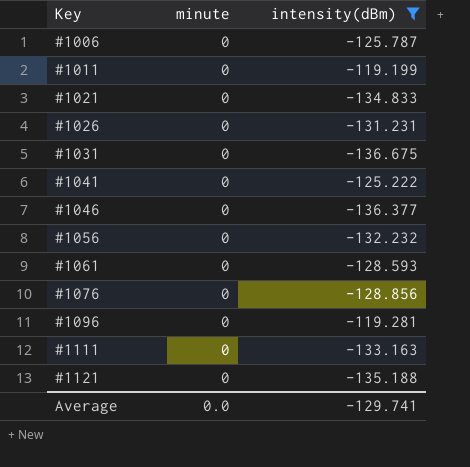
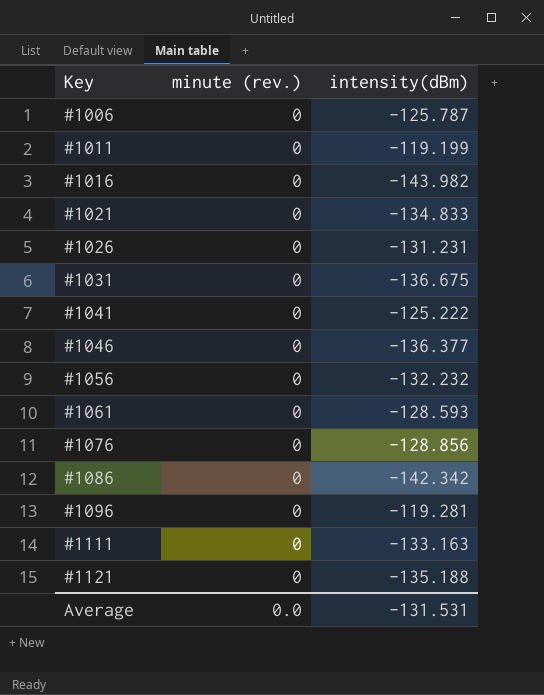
filter: intensity(dBm) >= -136.675 -> none
column name: minute -> minute (rev.)
Average | intensity(dBm): -129.741 -> -131.531

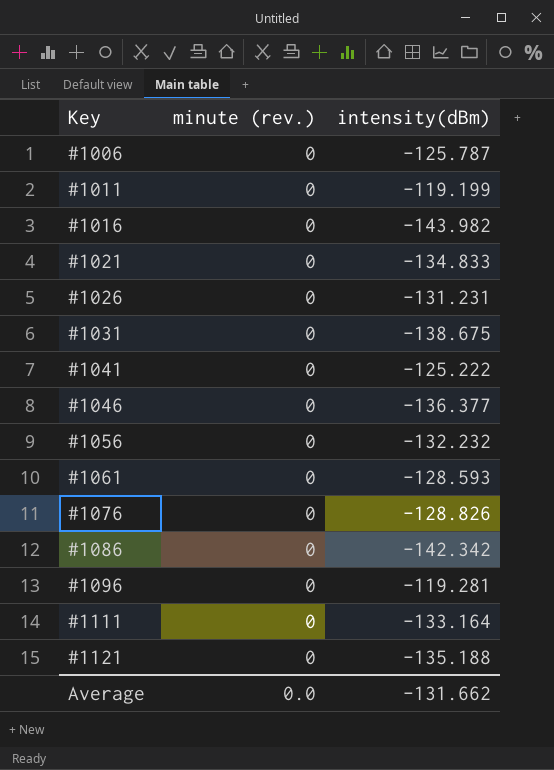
#1031 | intensity(dBm): -136.675 -> -138.675
#1076 | intensity(dBm): -128.856 -> -128.826
#1111 | intensity(dBm): -133.163 -> -133.164
Average | intensity(dBm): -131.531 -> -131.662

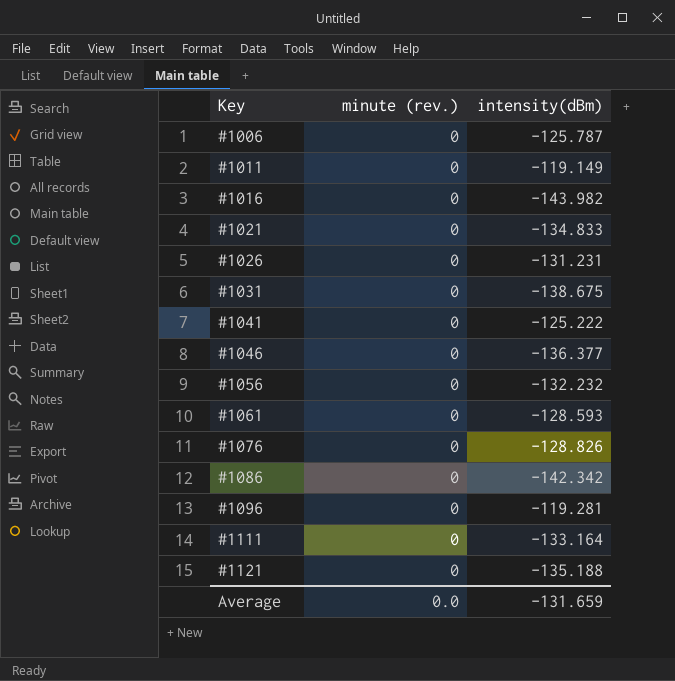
#1011 | intensity(dBm): -119.199 -> -119.149
Average | intensity(dBm): -131.662 -> -131.659

